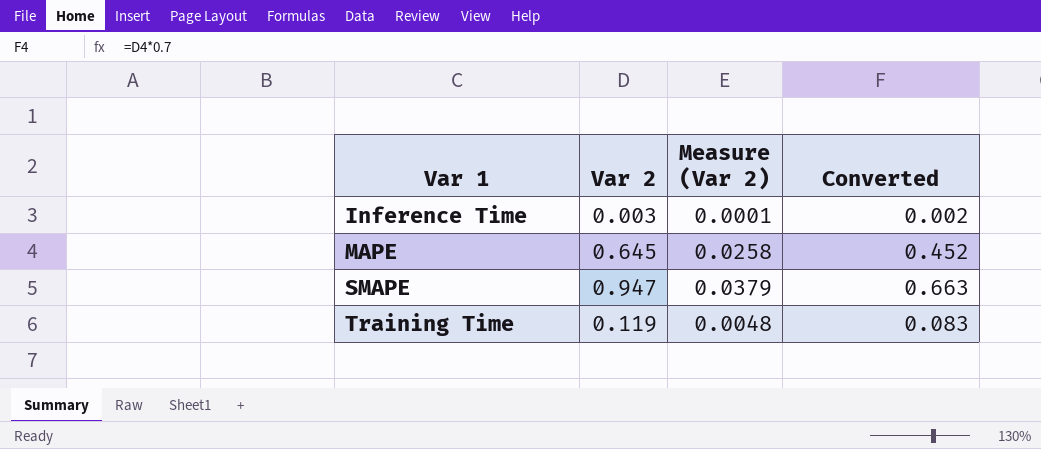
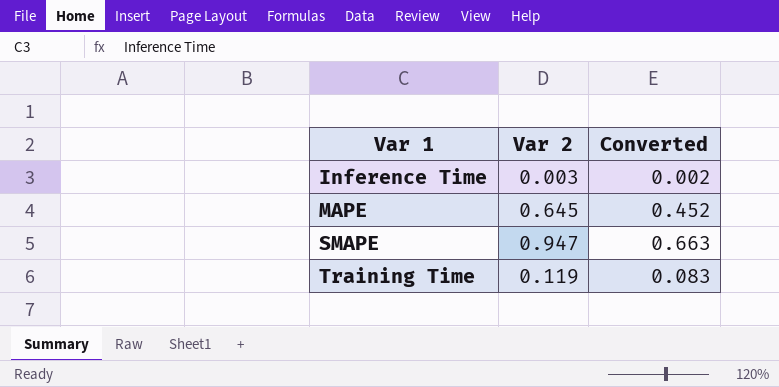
column Measure (Var 2) | formula: [Var 2] * 0.04 -> none

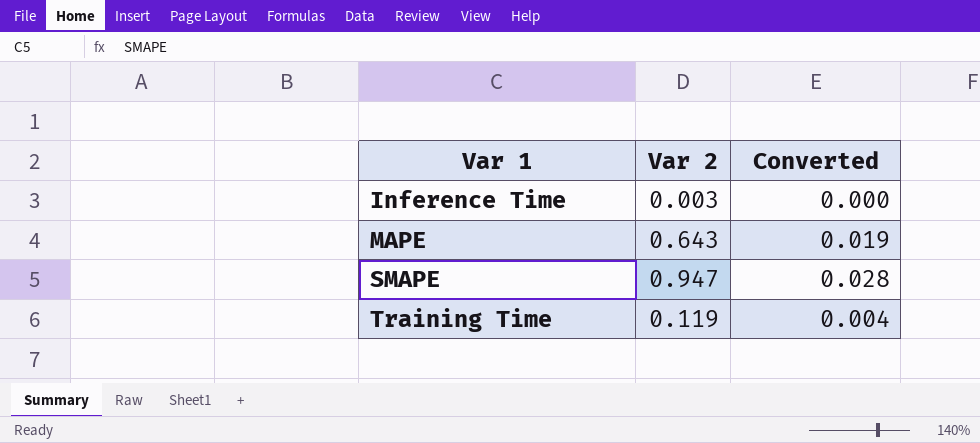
column Converted | formula: [Var 2] * 0.7 -> [Var 2] * 0.03
MAPE | Var 2: 0.645 -> 0.643

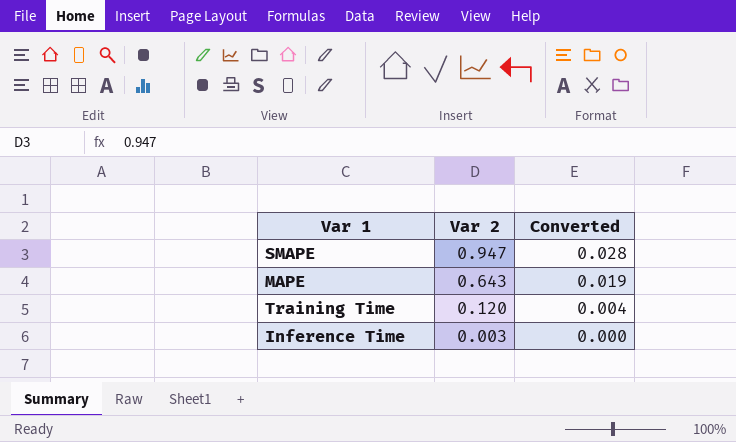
row order: Var 1 ascending -> Var 2 descending
Training Time | Var 2: 0.119 -> 0.120

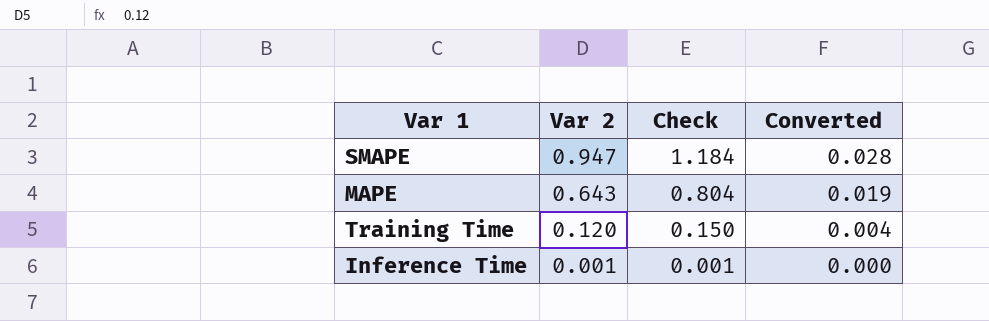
column Check | formula: none -> [Var 2] * 1.25
Inference Time | Var 2: 0.003 -> 0.001

